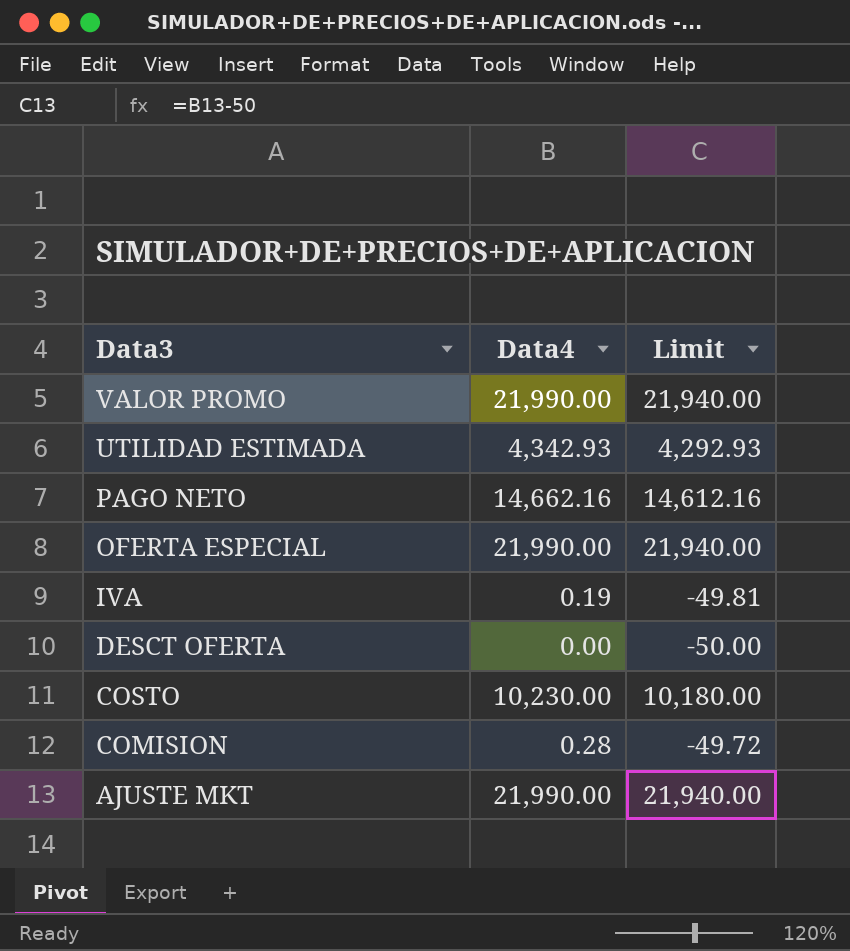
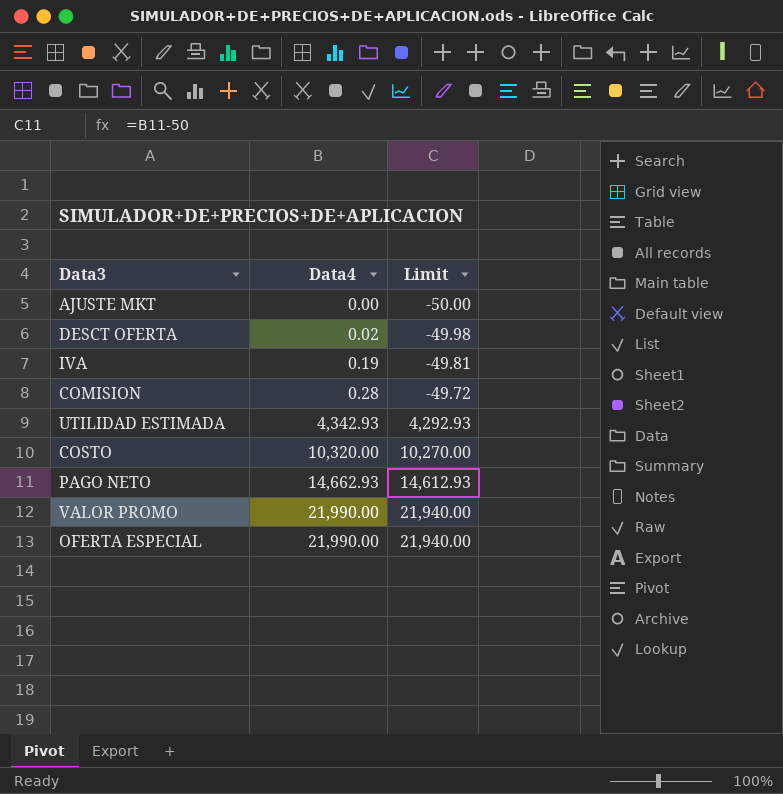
row order: Data3 descending -> Data4 ascending
AJUSTE MKT | Data4: 21,990.00 -> 0.00
AJUSTE MKT | Limit: 21,940.00 -> -50.00
DESCT OFERTA | Data4: 0.00 -> 0.02
DESCT OFERTA | Limit: -50.00 -> -49.98
COSTO | Data4: 10,230.00 -> 10,320.00
COSTO | Limit: 10,180.00 -> 10,270.00
PAGO NETO | Data4: 14,662.16 -> 14,662.93
PAGO NETO | Limit: 14,612.16 -> 14,612.93

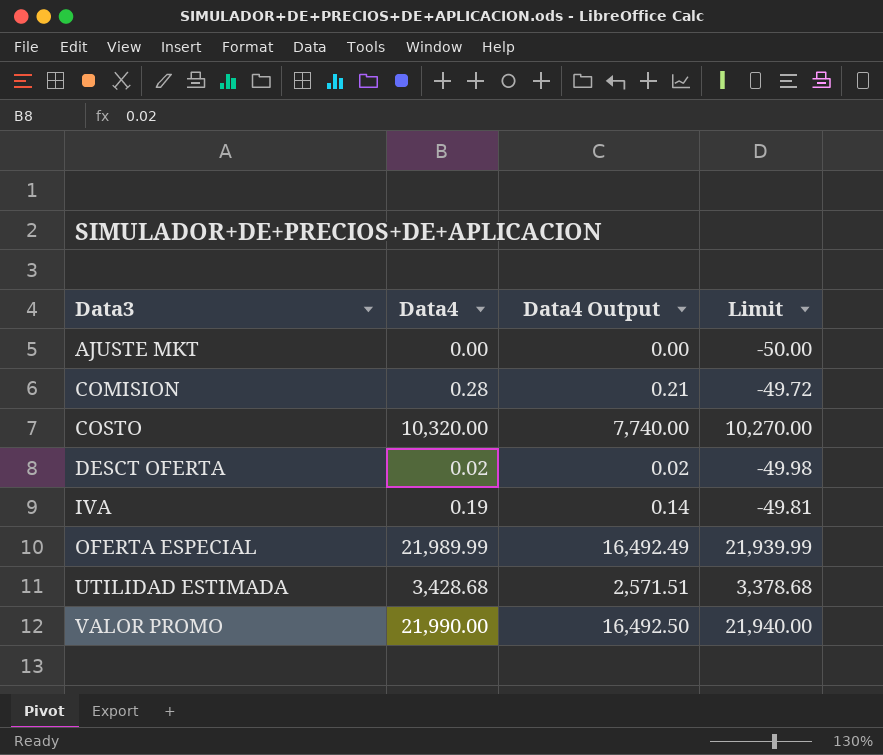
row order: Data4 ascending -> Data3 ascending
column Data4 Output | formula: none -> [Data4] * 0.75
row PAGO NETO: 14,662.93 | 14,612.93 -> none
OFERTA ESPECIAL | Data4: 21,990.00 -> 21,989.99
OFERTA ESPECIAL | Limit: 21,940.00 -> 21,939.99
UTILIDAD ESTIMADA | Data4: 4,342.93 -> 3,428.68
UTILIDAD ESTIMADA | Limit: 4,292.93 -> 3,378.68

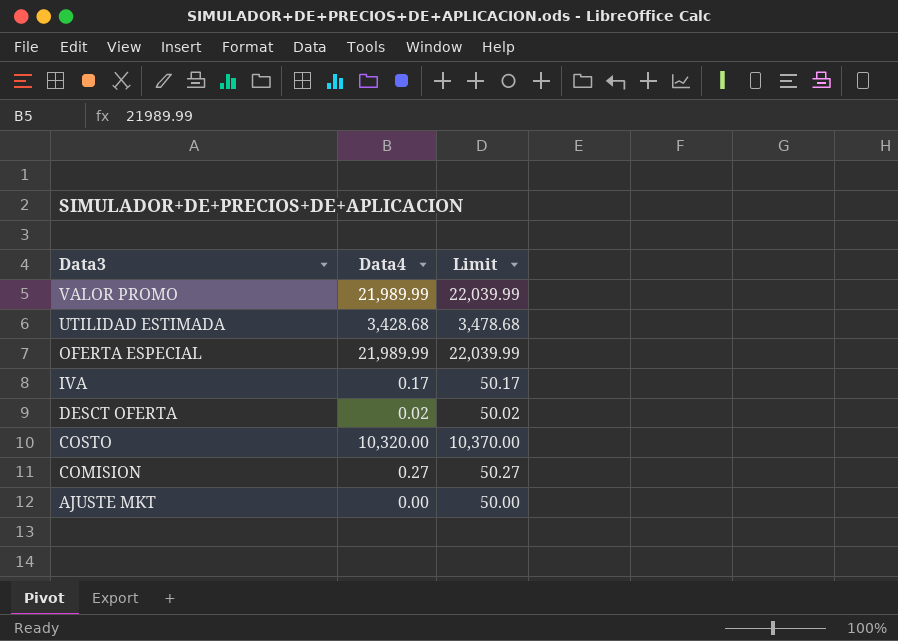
row order: Data3 ascending -> Data3 descending
column Data4 Output | formula: [Data4] * 0.75 -> none
column Limit | formula: [Data4] - 50 -> [Data4] + 50
VALOR PROMO | Data4: 21,990.00 -> 21,989.99
IVA | Data4: 0.19 -> 0.17
COMISION | Data4: 0.28 -> 0.27

